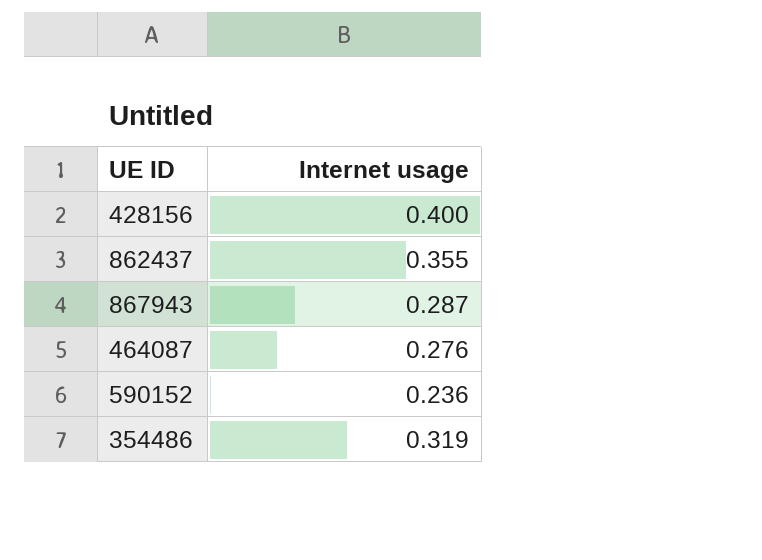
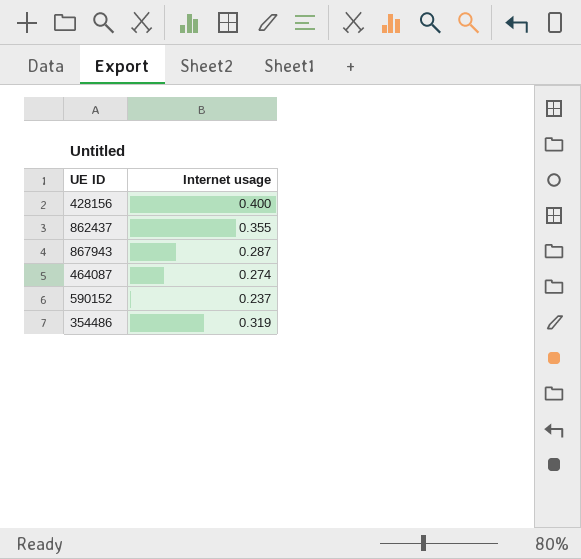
464087 | Internet usage: 0.276 -> 0.274
590152 | Internet usage: 0.236 -> 0.237

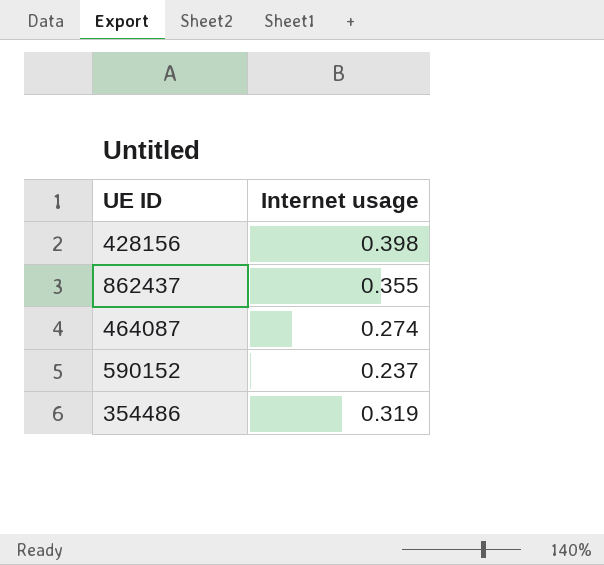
row 867943: 0.287 -> none
428156 | Internet usage: 0.400 -> 0.398

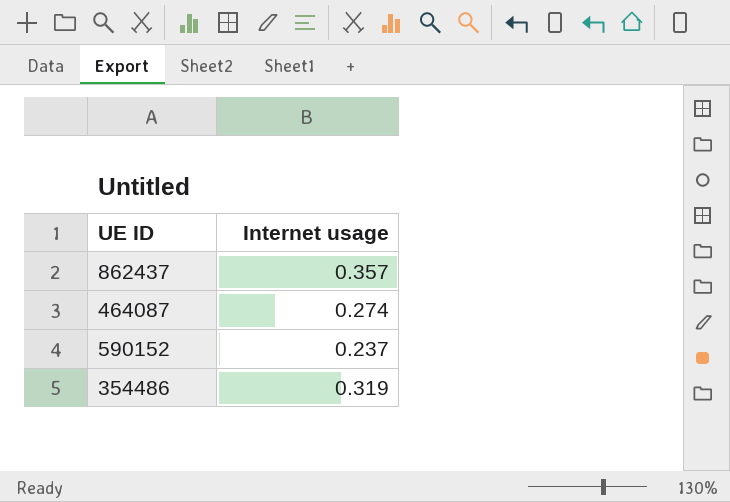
row 428156: 0.398 -> none
862437 | Internet usage: 0.355 -> 0.357

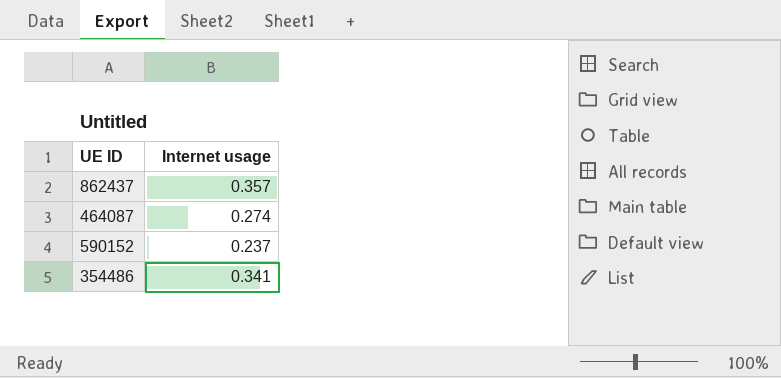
354486 | Internet usage: 0.319 -> 0.341

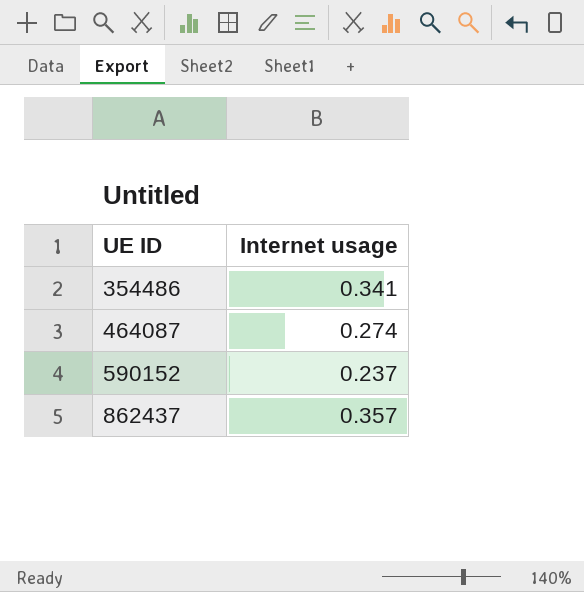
row order: none -> UE ID ascending

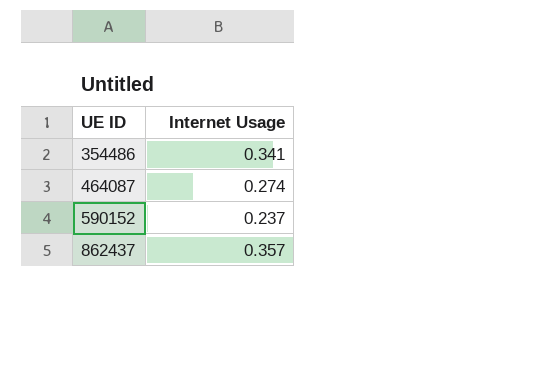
column name: Internet usage -> Internet Usage

